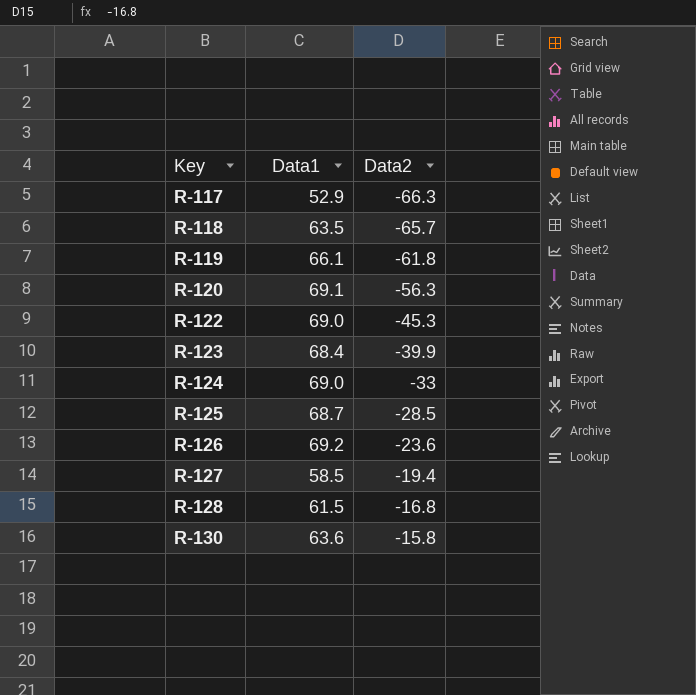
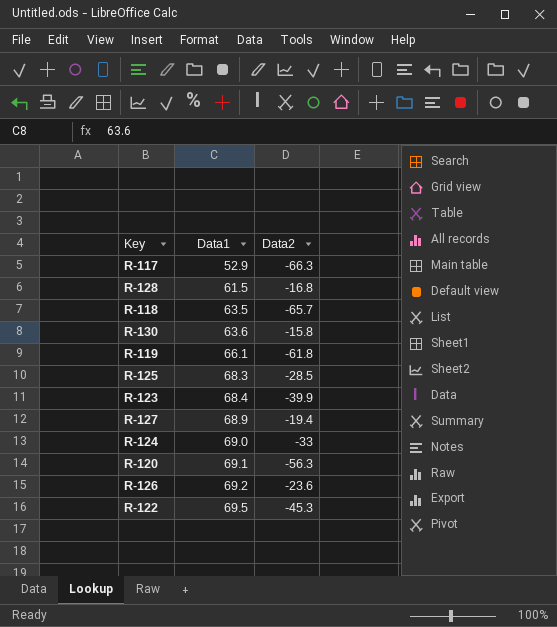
row order: Key ascending -> Data1 ascending
R-125 | Data1: 68.7 -> 68.3
R-127 | Data1: 58.5 -> 68.9
R-122 | Data1: 69.0 -> 69.5

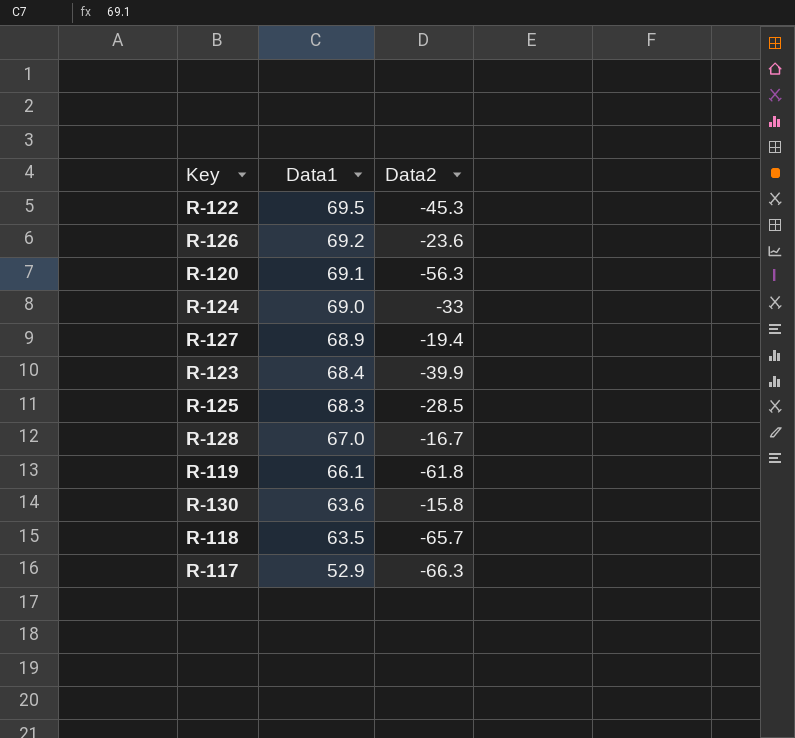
row order: Data1 ascending -> Data1 descending
R-128 | Data1: 61.5 -> 67.0
R-128 | Data2: -16.8 -> -16.7

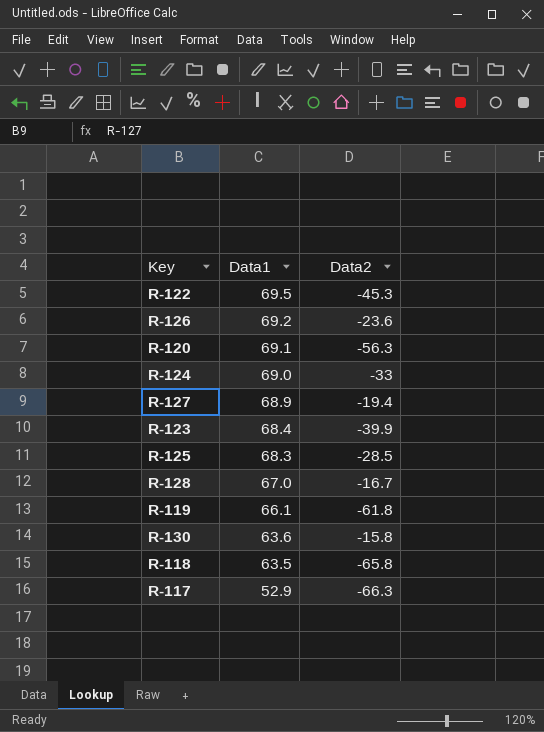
R-118 | Data2: -65.7 -> -65.8

